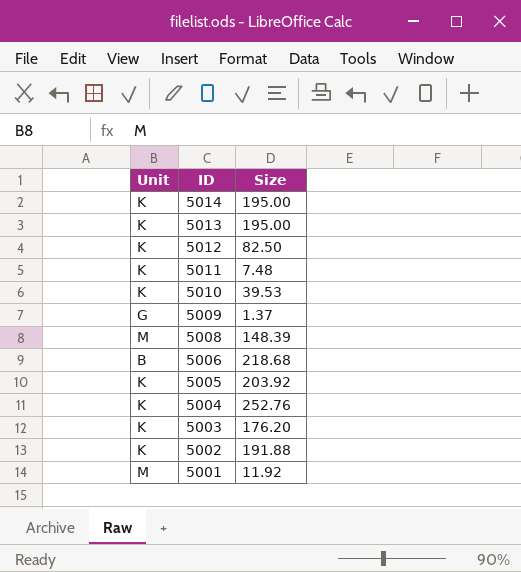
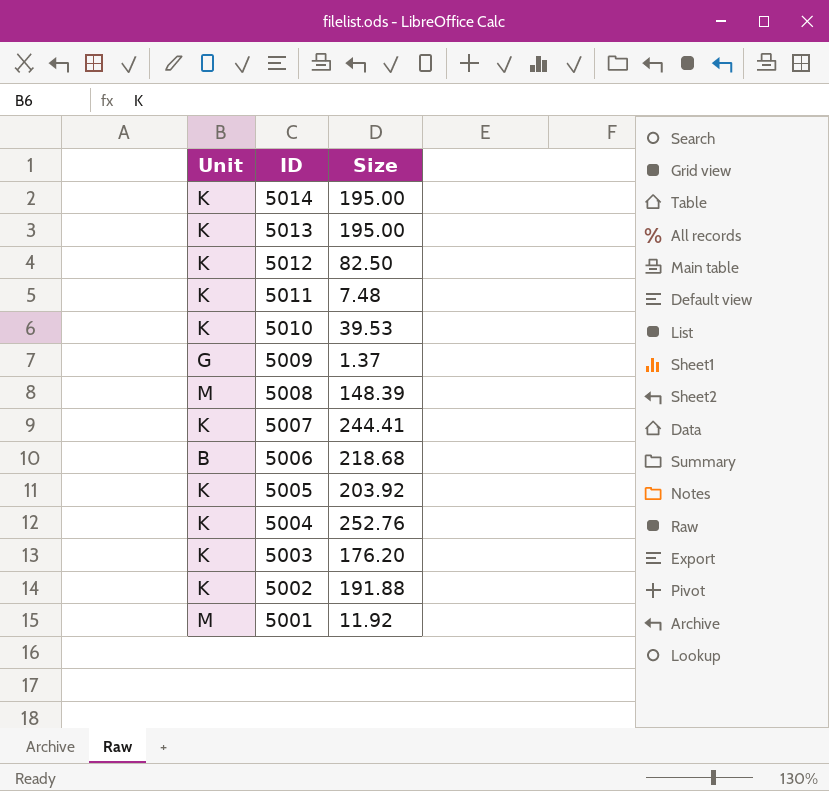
row 5007: none -> K | 244.41

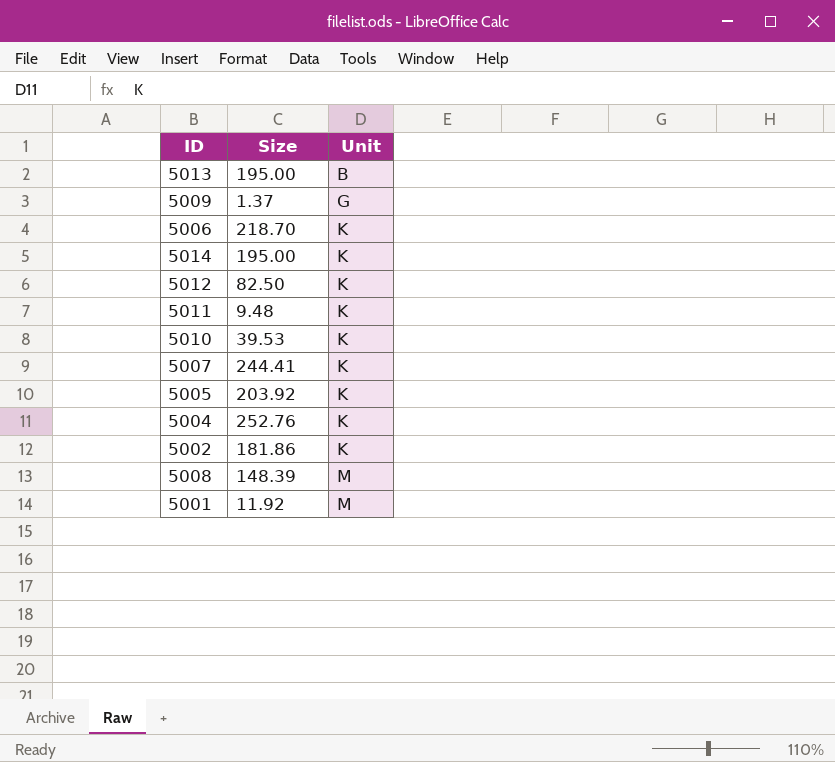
row order: ID descending -> Unit ascending
column Unit | position: 1 -> 3
row 5003: K | 176.20 -> none
5013 | Unit: K -> B
5006 | Size: 218.68 -> 218.70
5006 | Unit: B -> K
5011 | Size: 7.48 -> 9.48
5002 | Size: 191.88 -> 181.86

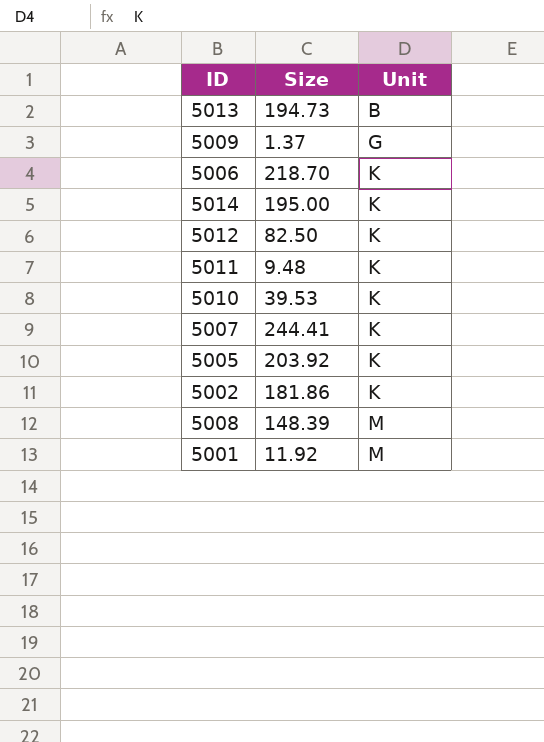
row 5004: 252.76 | K -> none
5013 | Size: 195.00 -> 194.73

